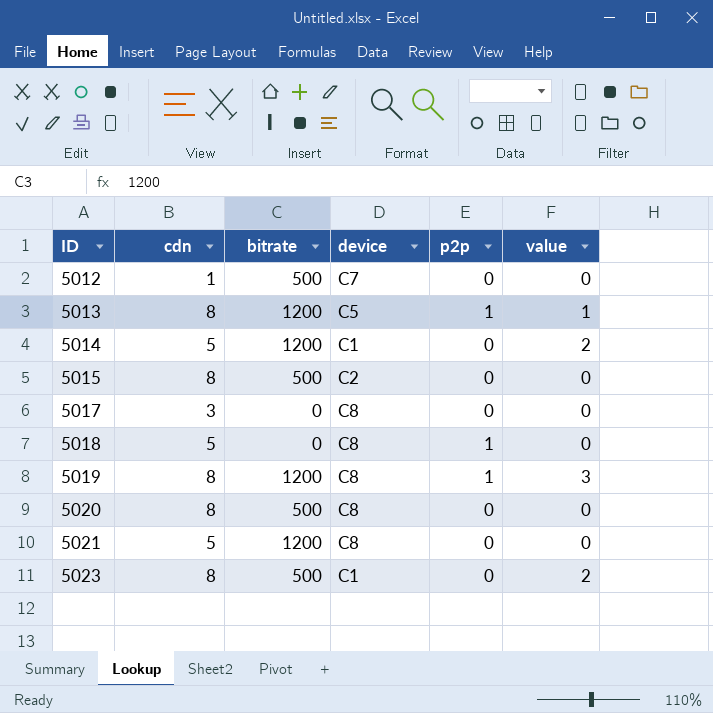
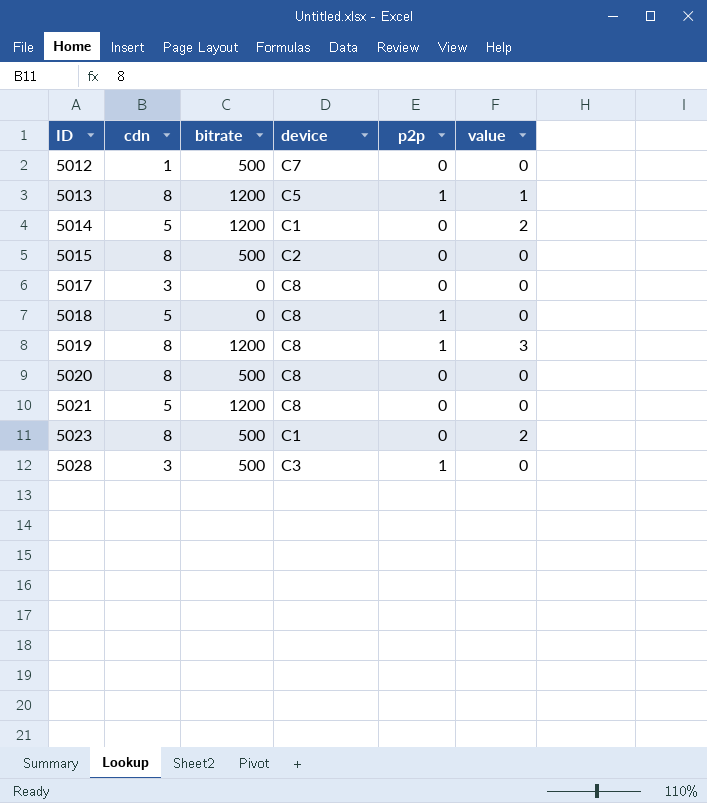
row 5028: none -> 3 | 500 | C3 | 1 | 0

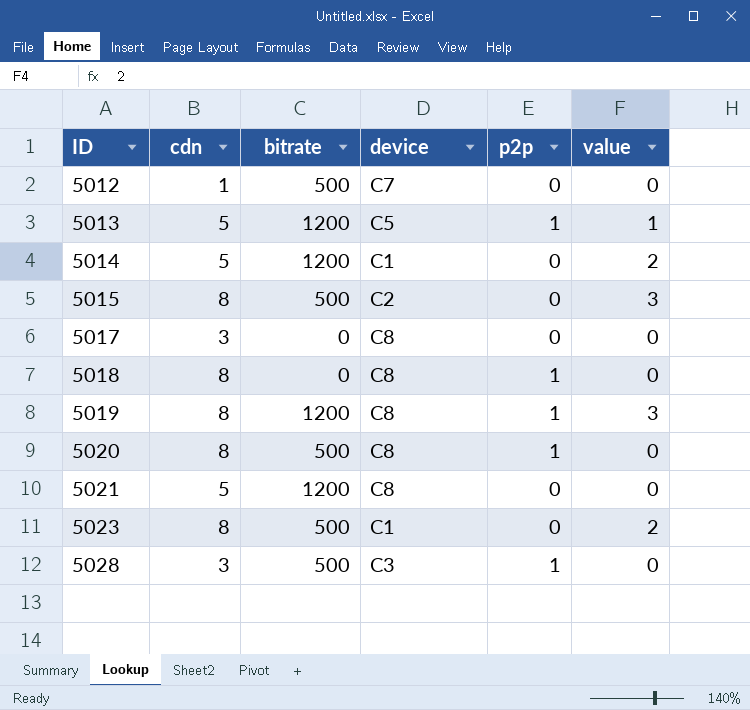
5013 | cdn: 8 -> 5
5015 | value: 0 -> 3
5018 | cdn: 5 -> 8
5020 | p2p: 0 -> 1

